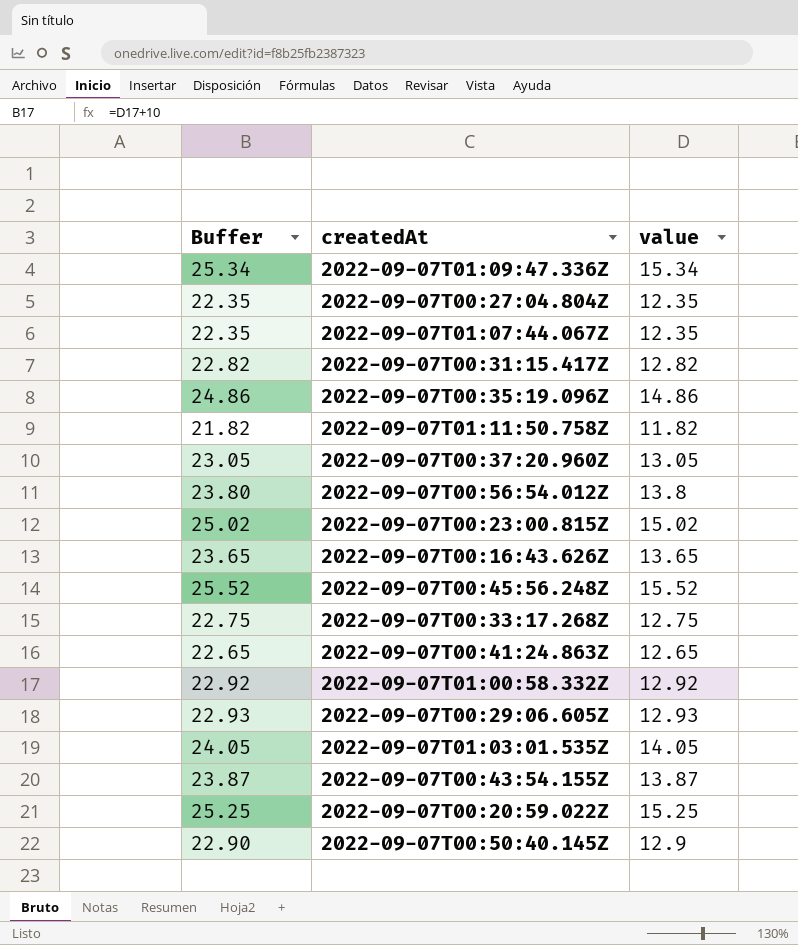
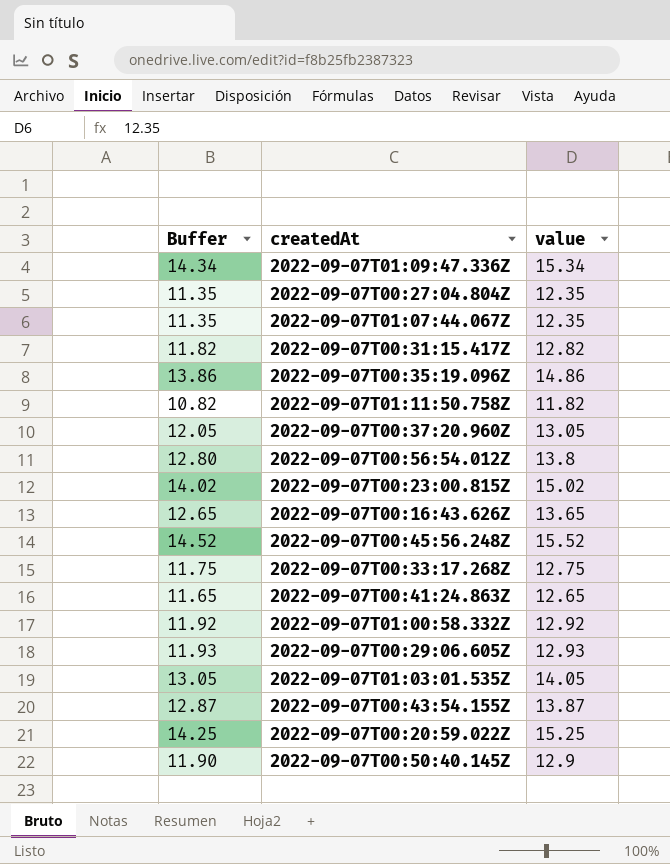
column Buffer | formula: [value] + 10 -> [value] - 1

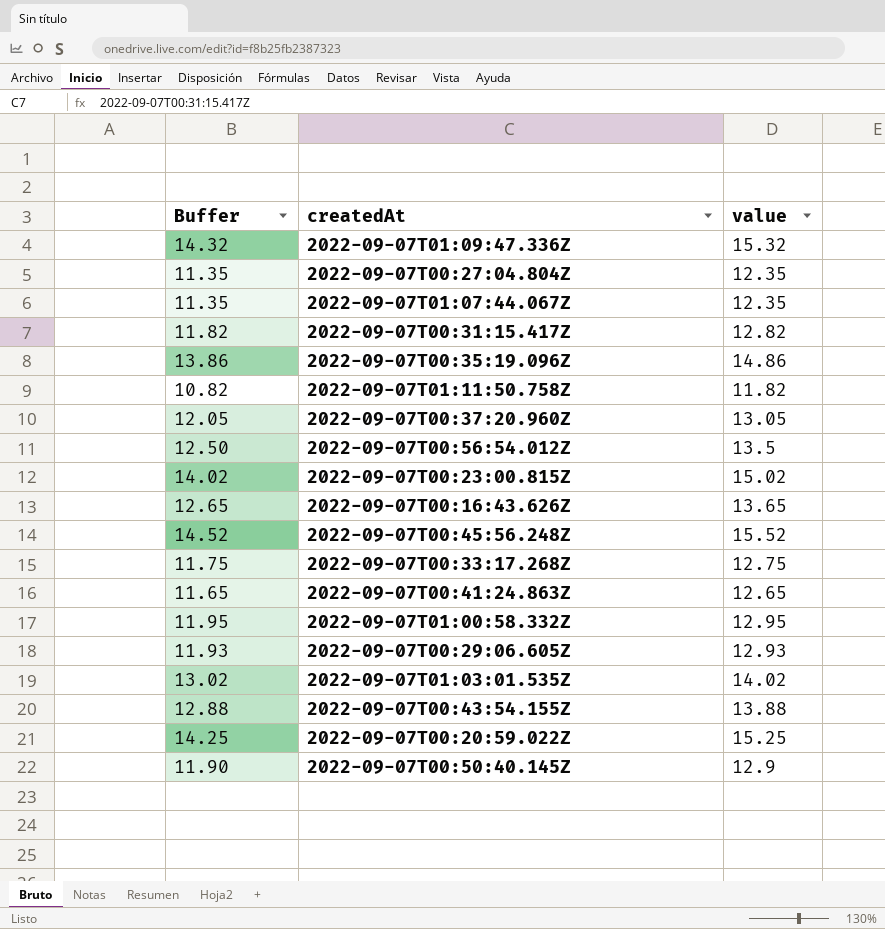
2022-09-07T01:09:47.336Z | Buffer: 14.34 -> 14.32
2022-09-07T01:09:47.336Z | value: 15.34 -> 15.32
2022-09-07T00:56:54.012Z | Buffer: 12.80 -> 12.50
2022-09-07T00:56:54.012Z | value: 13.8 -> 13.5
2022-09-07T01:00:58.332Z | Buffer: 11.92 -> 11.95
2022-09-07T01:00:58.332Z | value: 12.92 -> 12.95
2022-09-07T01:03:01.535Z | Buffer: 13.05 -> 13.02
2022-09-07T01:03:01.535Z | value: 14.05 -> 14.02
2022-09-07T00:43:54.155Z | Buffer: 12.87 -> 12.88
2022-09-07T00:43:54.155Z | value: 13.87 -> 13.88

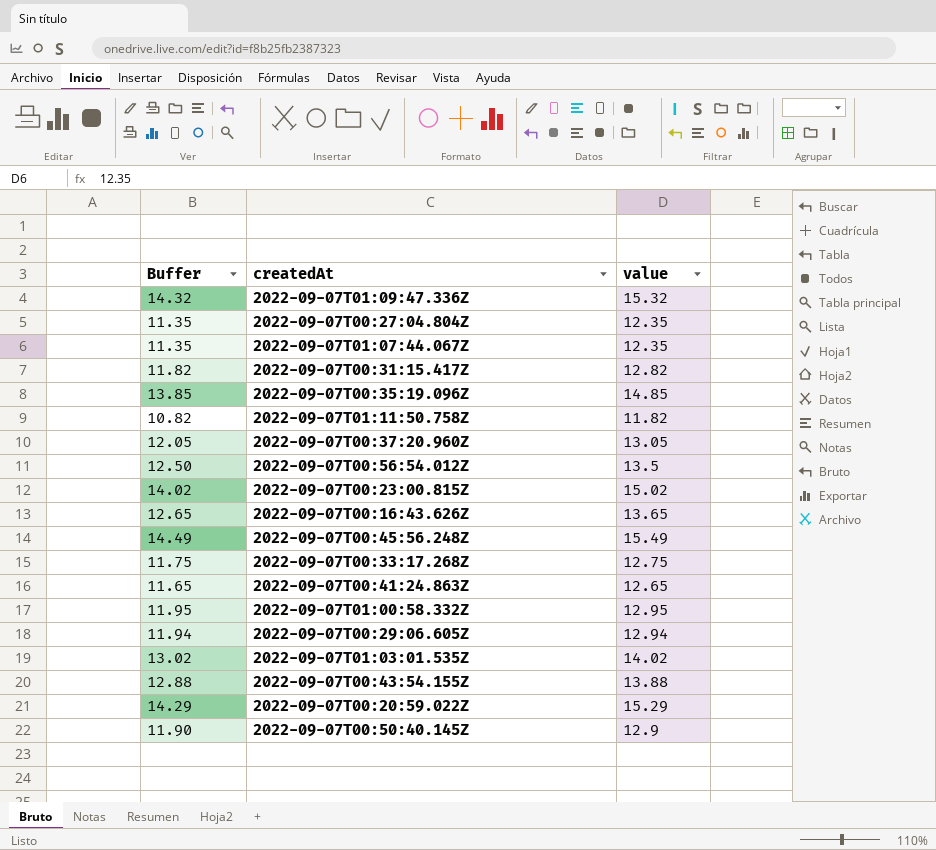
2022-09-07T00:35:19.096Z | Buffer: 13.86 -> 13.85
2022-09-07T00:35:19.096Z | value: 14.86 -> 14.85
2022-09-07T00:45:56.248Z | Buffer: 14.52 -> 14.49
2022-09-07T00:45:56.248Z | value: 15.52 -> 15.49
2022-09-07T00:29:06.605Z | Buffer: 11.93 -> 11.94
2022-09-07T00:29:06.605Z | value: 12.93 -> 12.94
2022-09-07T00:20:59.022Z | Buffer: 14.25 -> 14.29
2022-09-07T00:20:59.022Z | value: 15.25 -> 15.29

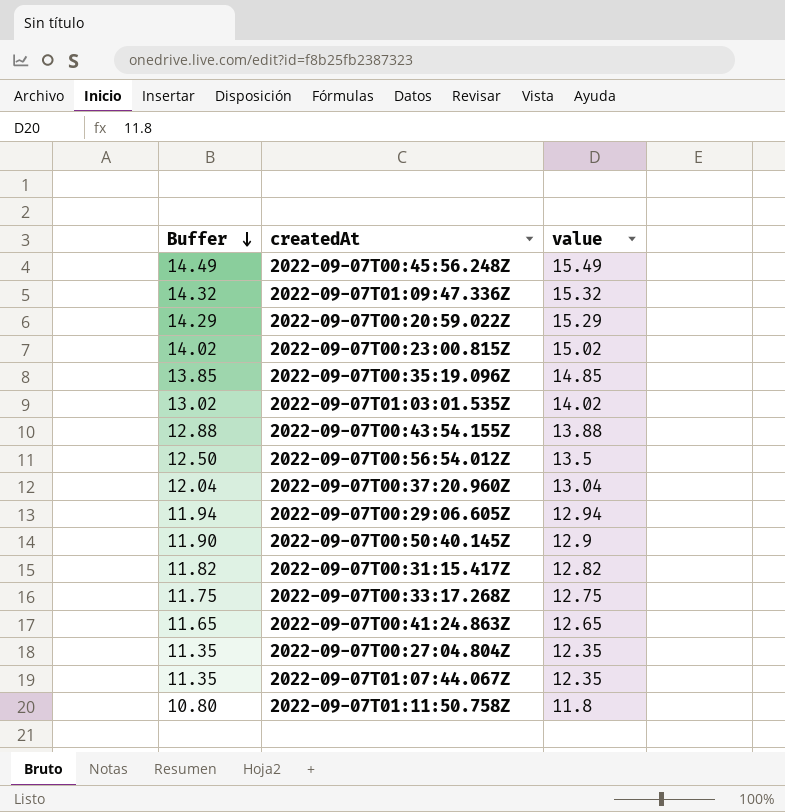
row order: none -> Buffer descending
row 2022-09-07T00:16:43.626Z: 12.65 | 13.65 -> none
row 2022-09-07T01:00:58.332Z: 11.95 | 12.95 -> none
2022-09-07T00:37:20.960Z | Buffer: 12.05 -> 12.04
2022-09-07T00:37:20.960Z | value: 13.05 -> 13.04
2022-09-07T01:11:50.758Z | Buffer: 10.82 -> 10.80
2022-09-07T01:11:50.758Z | value: 11.82 -> 11.8

